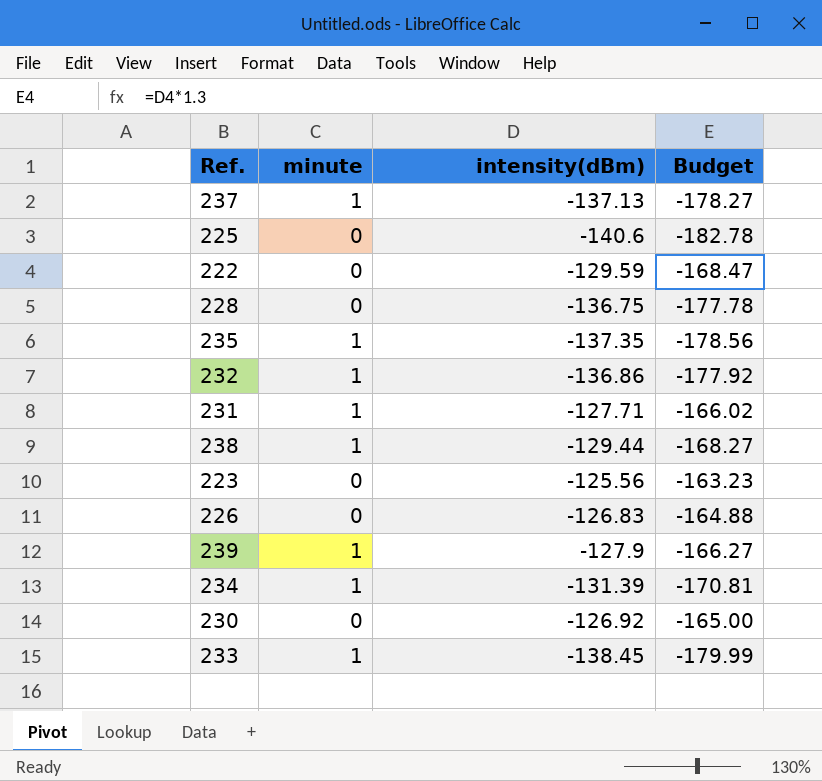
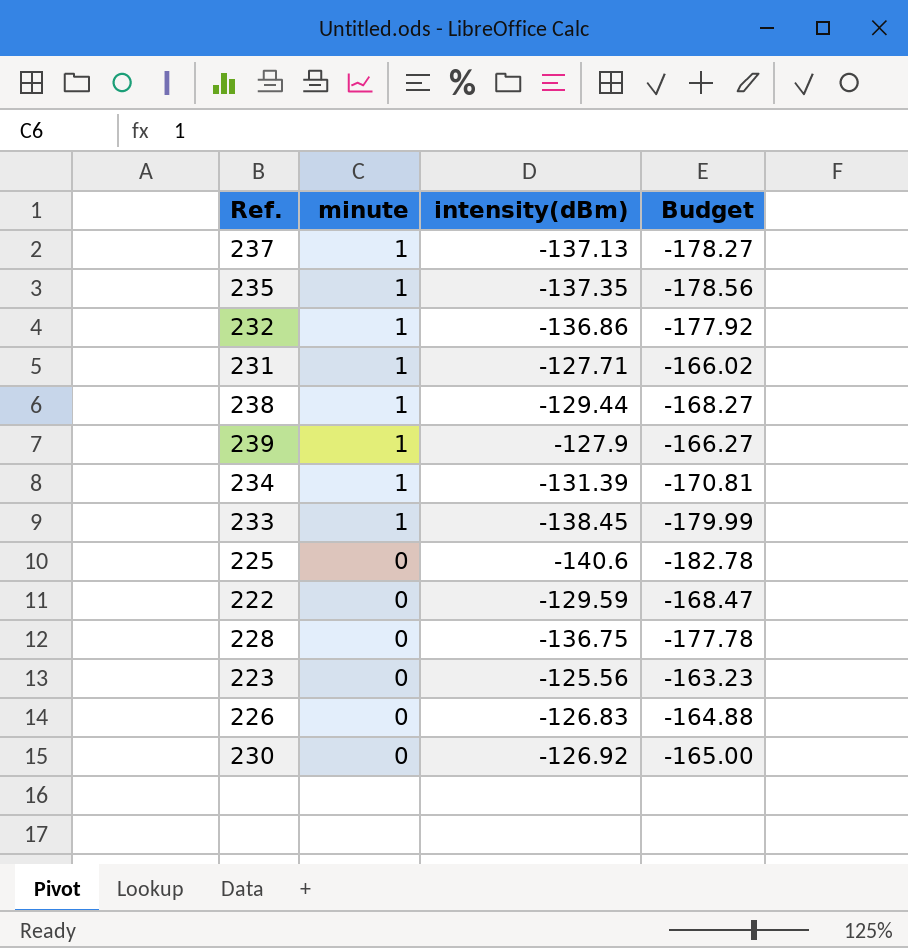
row order: none -> minute descending

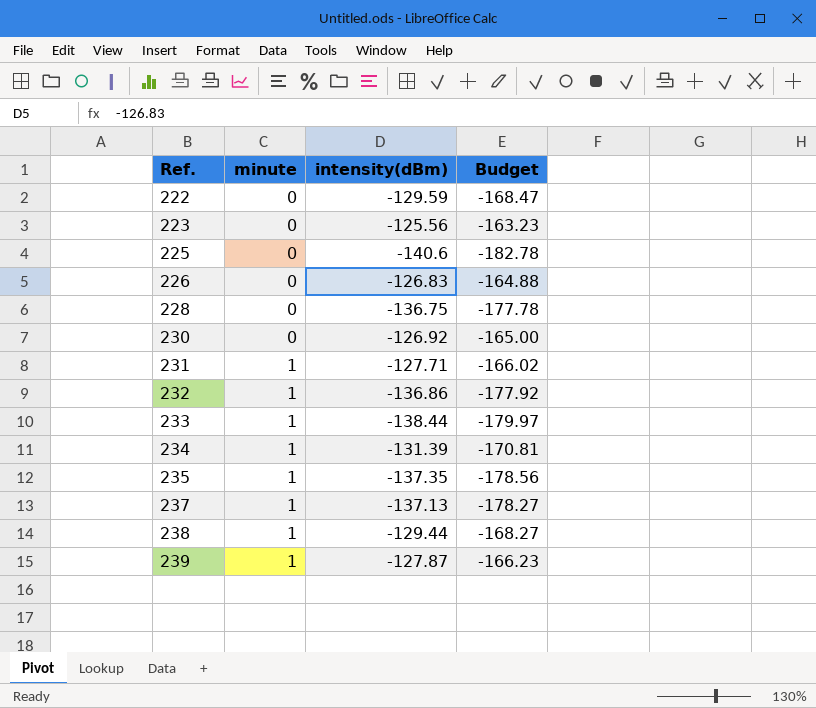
row order: minute descending -> Ref. ascending
233 | intensity(dBm): -138.45 -> -138.44
233 | Budget: -179.99 -> -179.97
239 | intensity(dBm): -127.9 -> -127.87
239 | Budget: -166.27 -> -166.23

